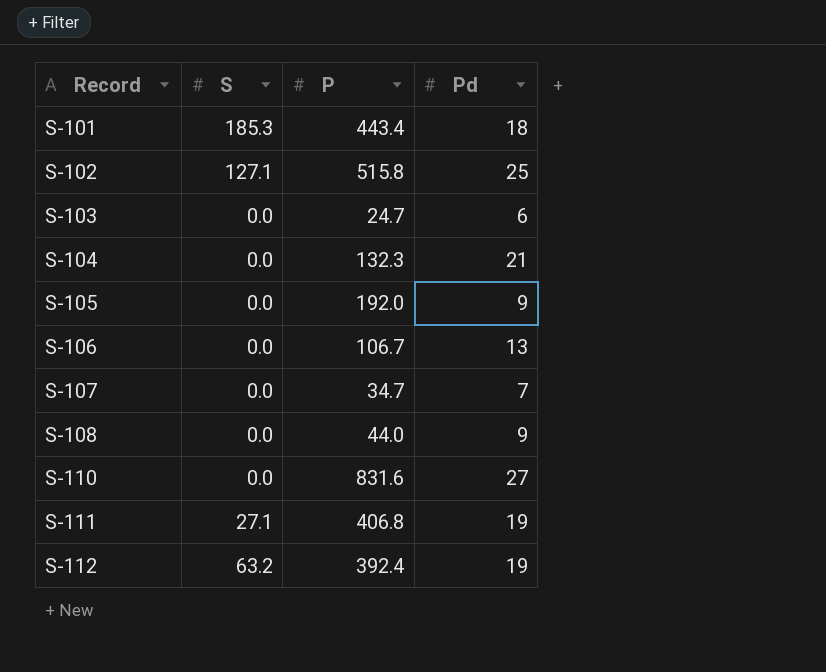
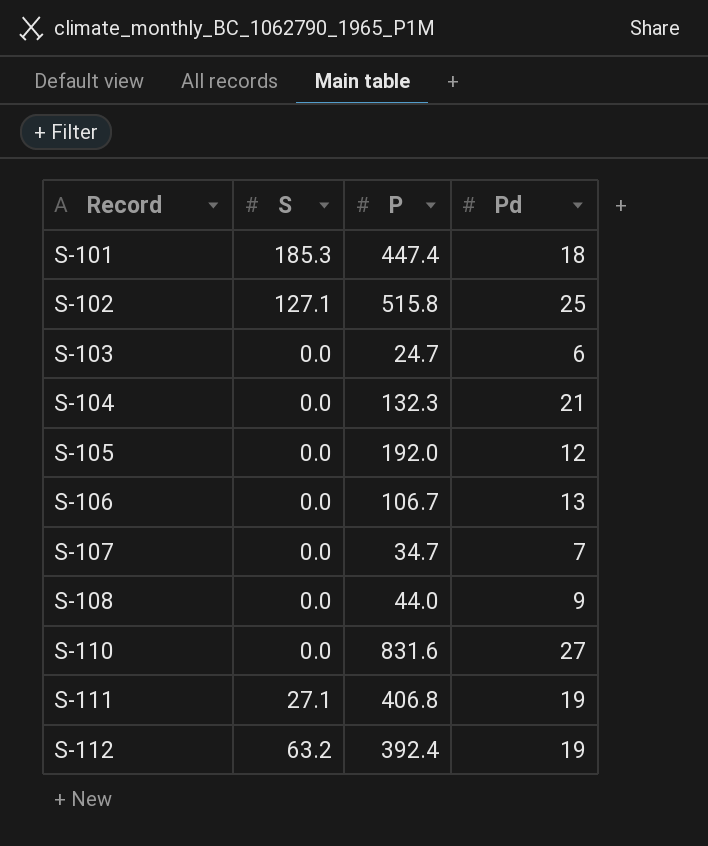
S-101 | P: 443.4 -> 447.4
S-105 | Pd: 9 -> 12

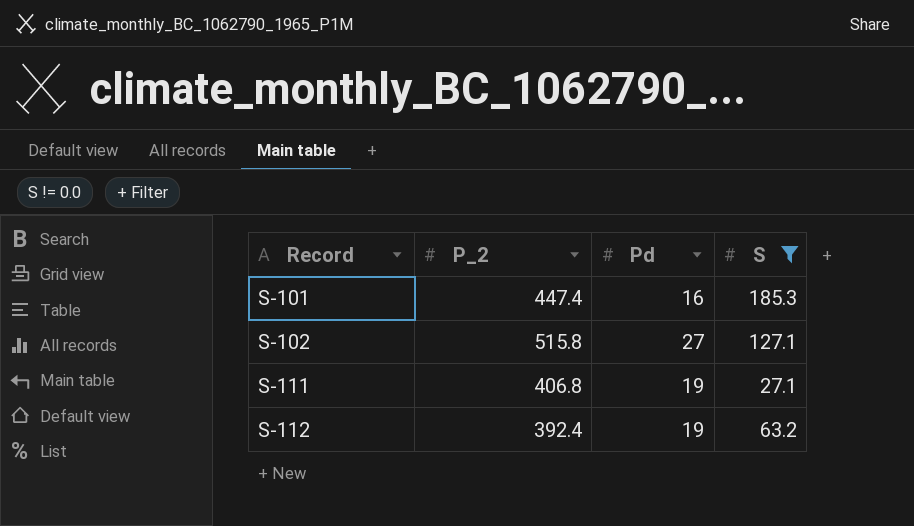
filter: none -> S != 0.0
column name: P -> P_2
column S | position: 2 -> 4
S-101 | Pd: 18 -> 16
S-102 | Pd: 25 -> 27

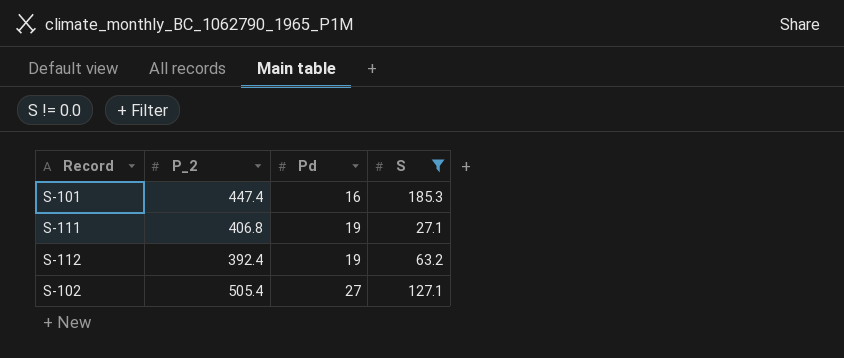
row order: Record ascending -> Pd ascending
S-102 | P_2: 515.8 -> 505.4

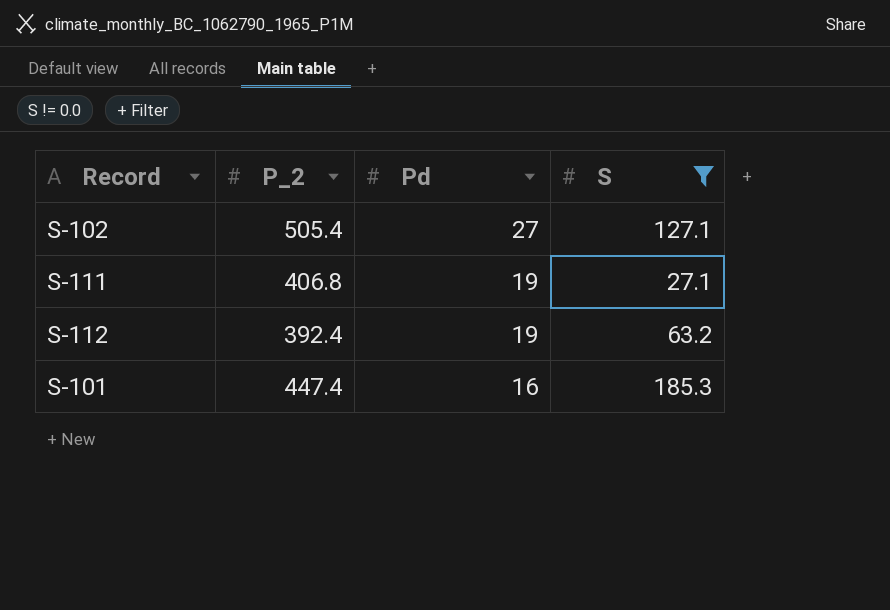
row order: Pd ascending -> Pd descending

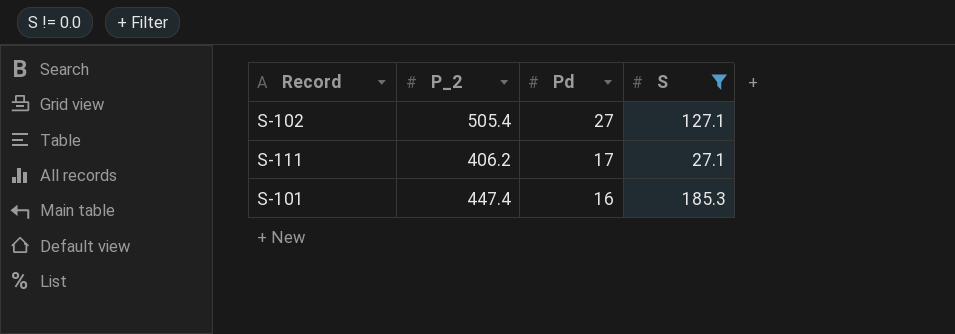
row S-112: 392.4 | 19 | 63.2 -> none
S-111 | P_2: 406.8 -> 406.2
S-111 | Pd: 19 -> 17

